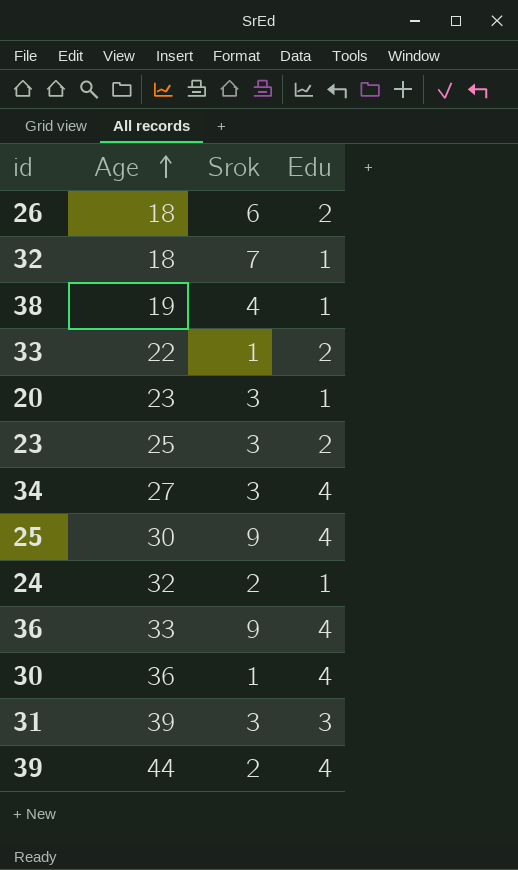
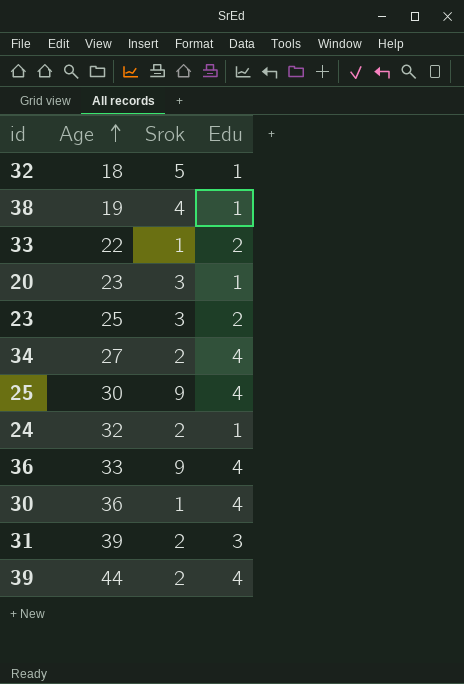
row 26: 18 | 6 | 2 -> none
32 | Srok: 7 -> 5
34 | Srok: 3 -> 2
31 | Srok: 3 -> 2

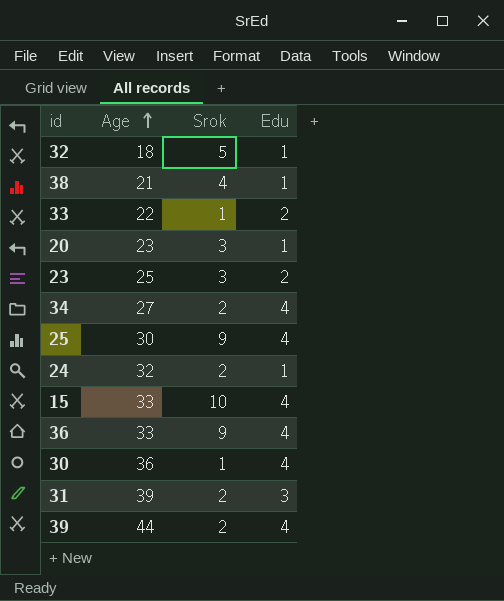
38 | Age: 19 -> 21
row 15: none -> 33 | 10 | 4

